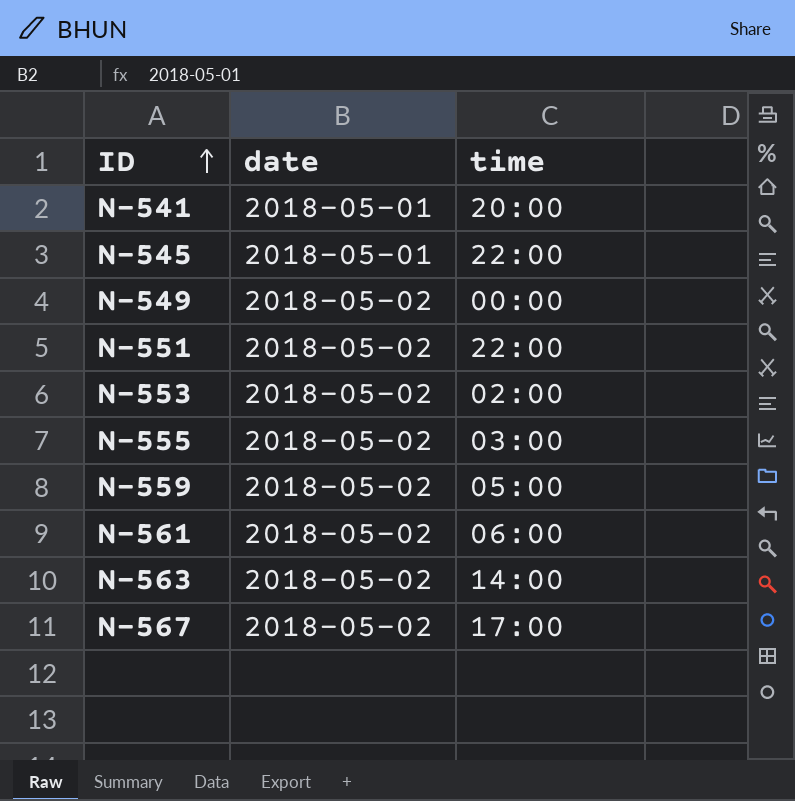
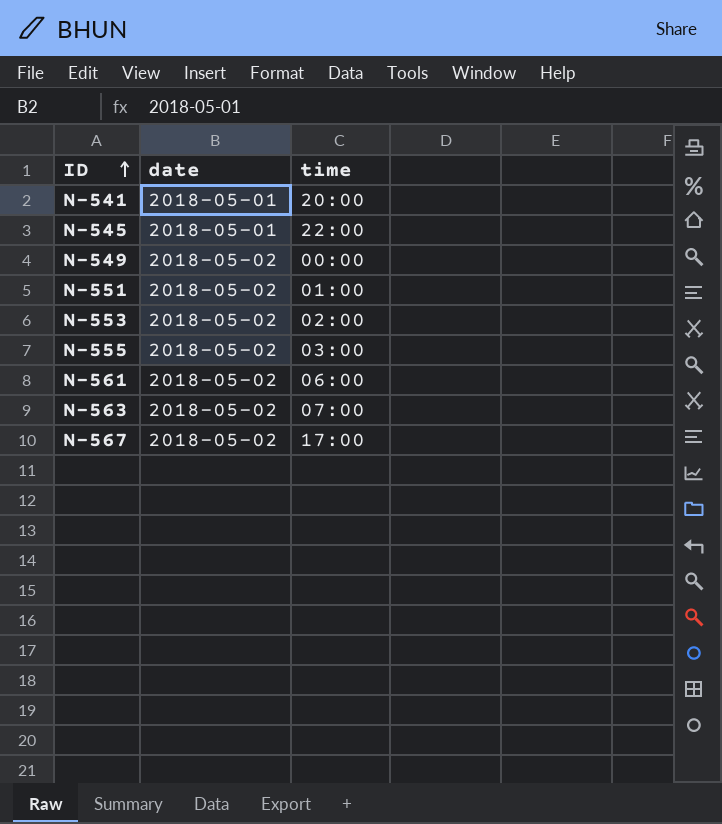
row N-559: 2018-05-02 | 05:00 -> none
N-551 | time: 22:00 -> 01:00
N-563 | time: 14:00 -> 07:00

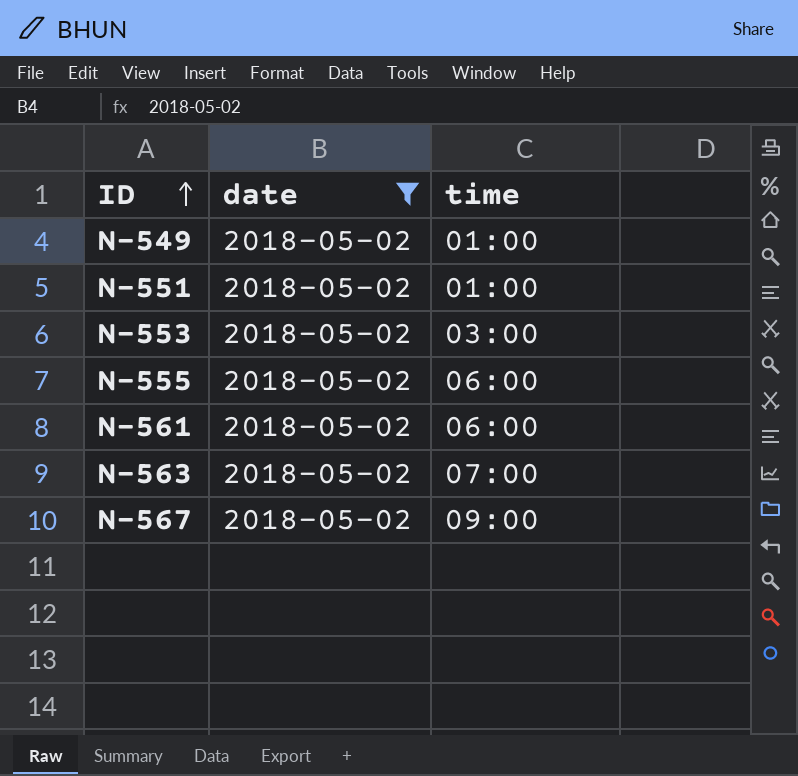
filter: none -> date = 2018-05-02
N-549 | time: 00:00 -> 01:00
N-553 | time: 02:00 -> 03:00
N-555 | time: 03:00 -> 06:00
N-567 | time: 17:00 -> 09:00

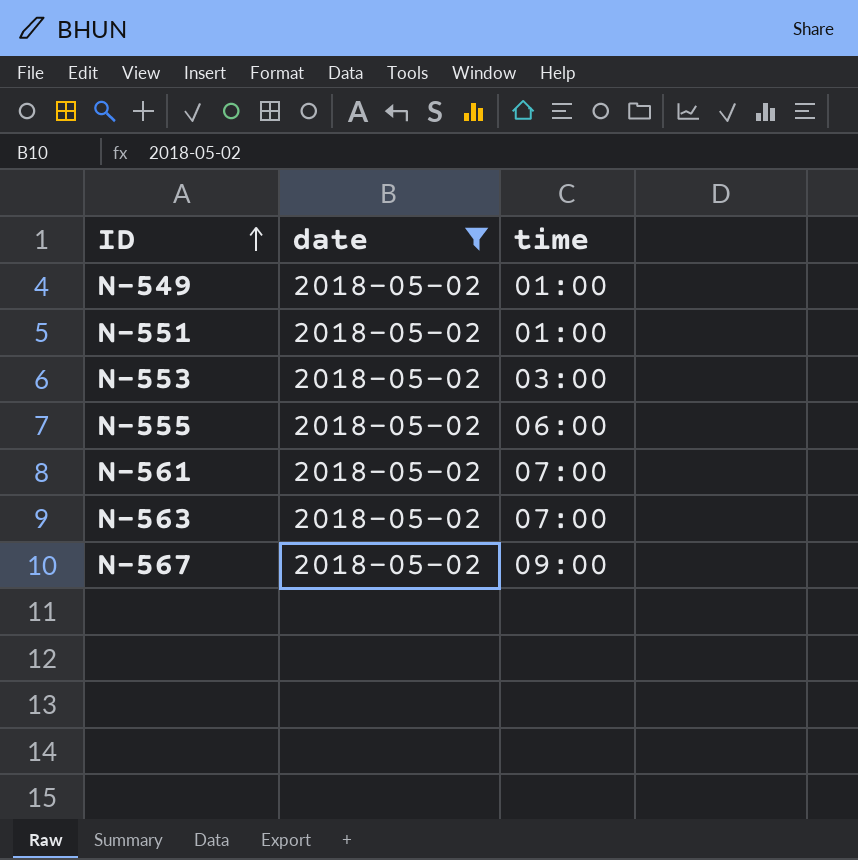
N-561 | time: 06:00 -> 07:00

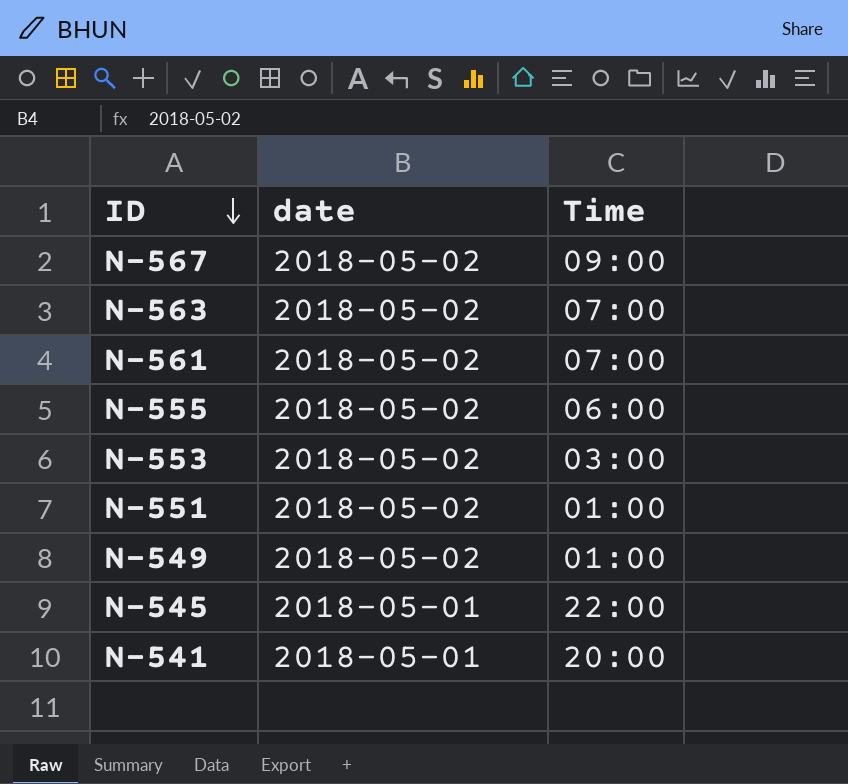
filter: date = 2018-05-02 -> none
row order: ID ascending -> ID descending
column name: time -> Time

